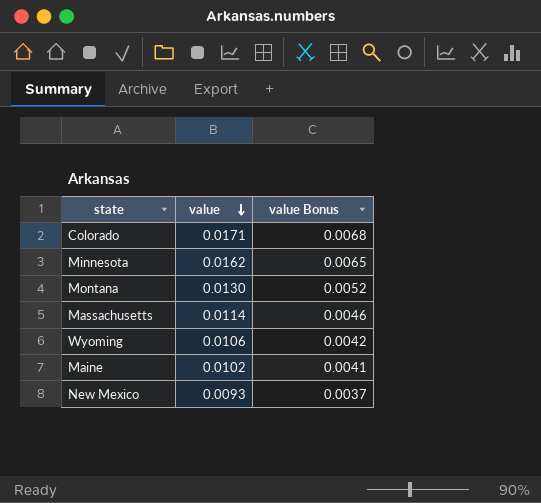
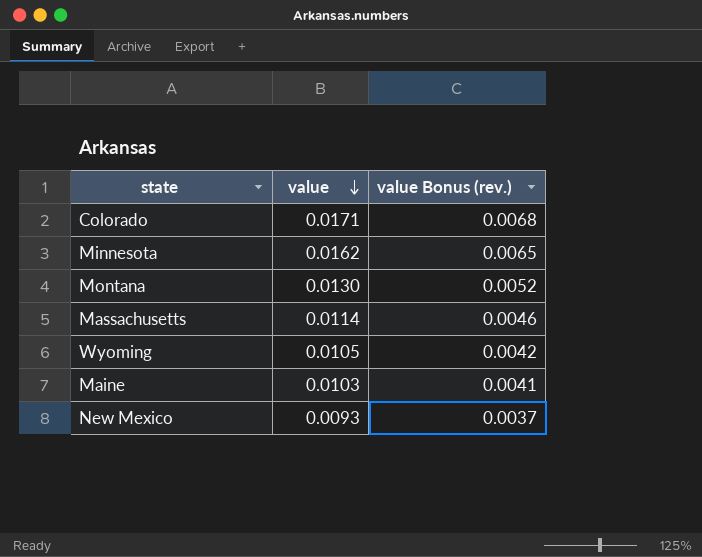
column name: value Bonus -> value Bonus (rev.)
Wyoming | value: 0.0106 -> 0.0105
Maine | value: 0.0102 -> 0.0103

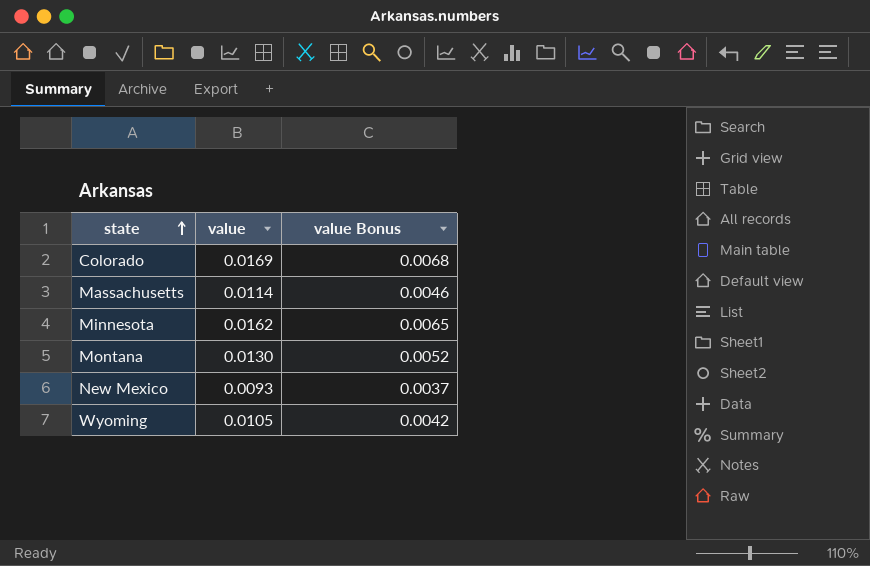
row order: value descending -> state ascending
column name: value Bonus (rev.) -> value Bonus
row Maine: 0.0103 | 0.0041 -> none
Colorado | value: 0.0171 -> 0.0169

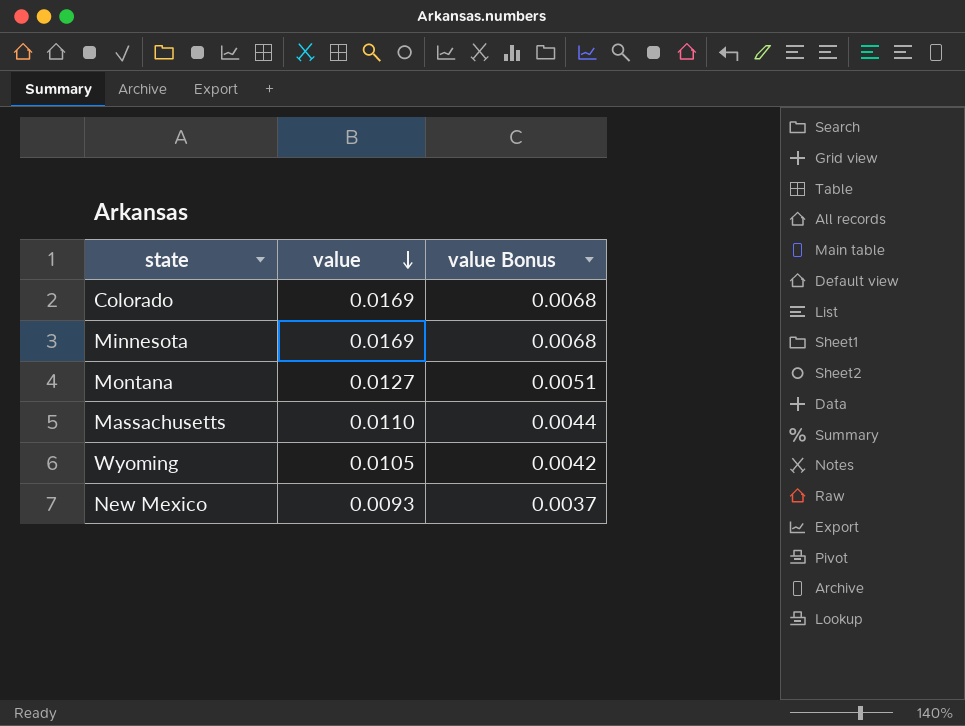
row order: state ascending -> value descending
Minnesota | value: 0.0162 -> 0.0169
Minnesota | value Bonus: 0.0065 -> 0.0068
Montana | value: 0.0130 -> 0.0127
Montana | value Bonus: 0.0052 -> 0.0051
Massachusetts | value: 0.0114 -> 0.0110
Massachusetts | value Bonus: 0.0046 -> 0.0044

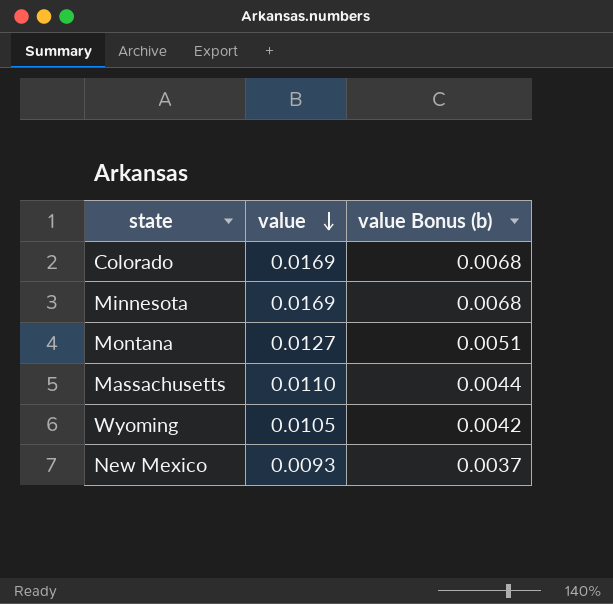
column name: value Bonus -> value Bonus (b)

